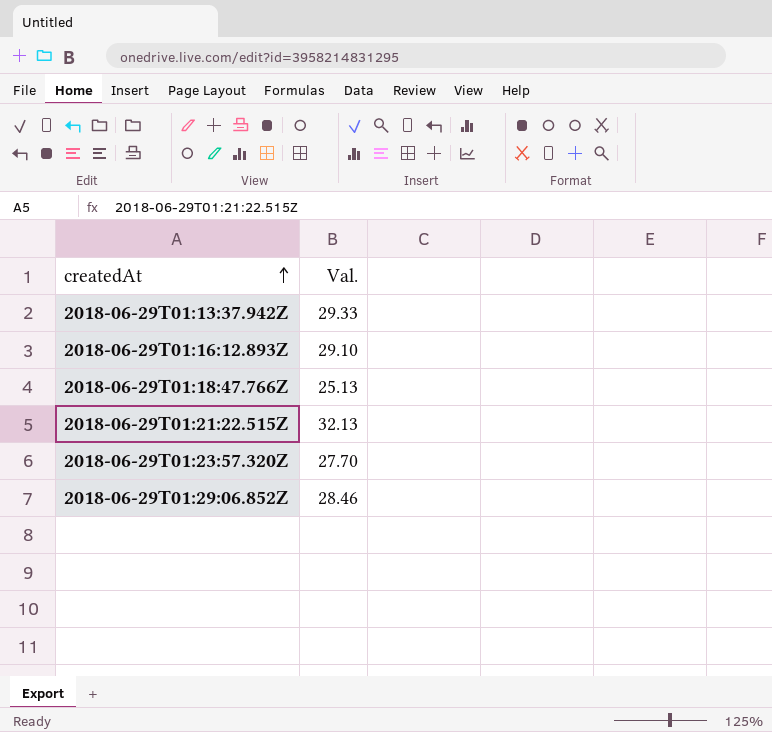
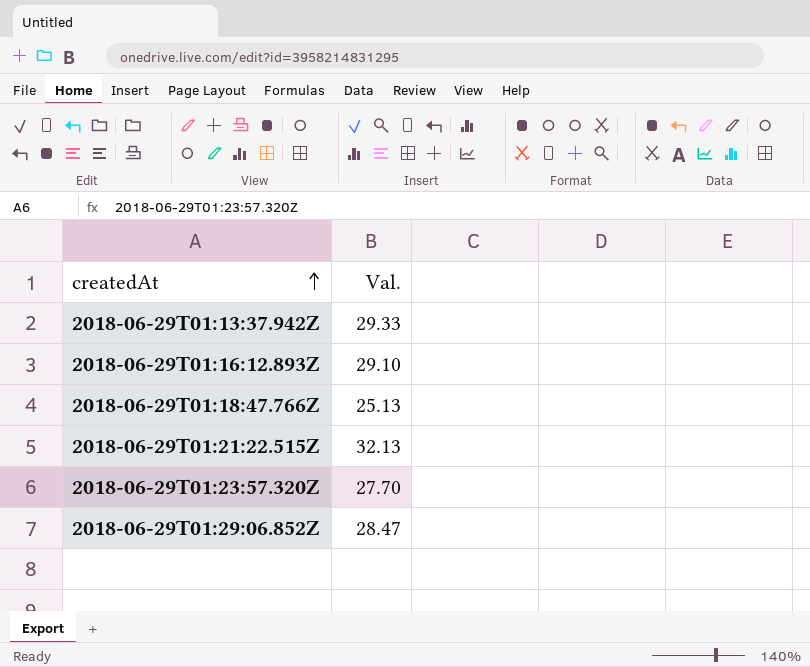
2018-06-29T01:29:06.852Z | Val.: 28.46 -> 28.47

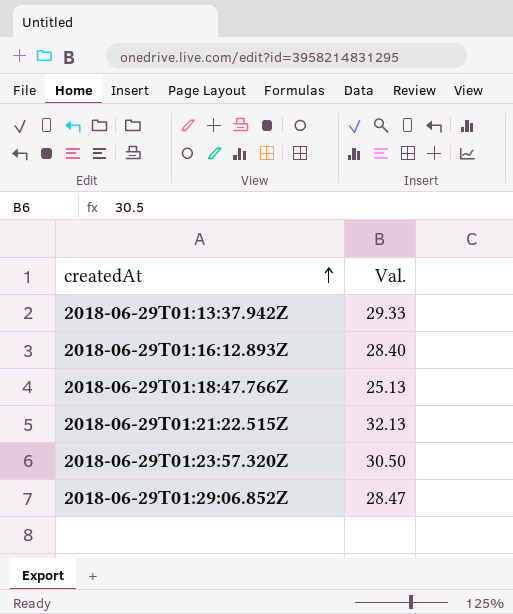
2018-06-29T01:16:12.893Z | Val.: 29.10 -> 28.40
2018-06-29T01:23:57.320Z | Val.: 27.70 -> 30.50

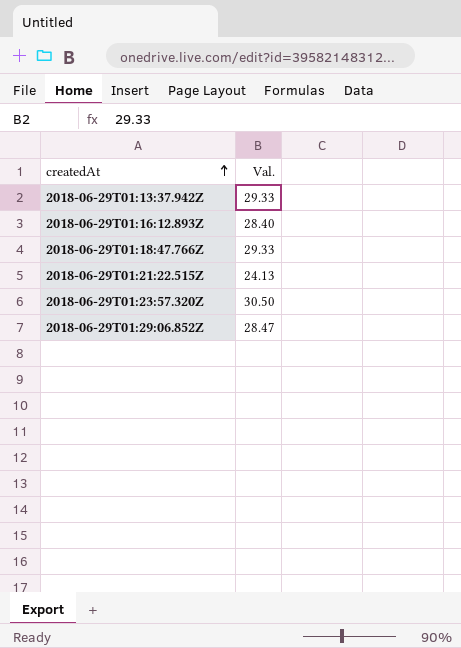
2018-06-29T01:18:47.766Z | Val.: 25.13 -> 29.33
2018-06-29T01:21:22.515Z | Val.: 32.13 -> 24.13

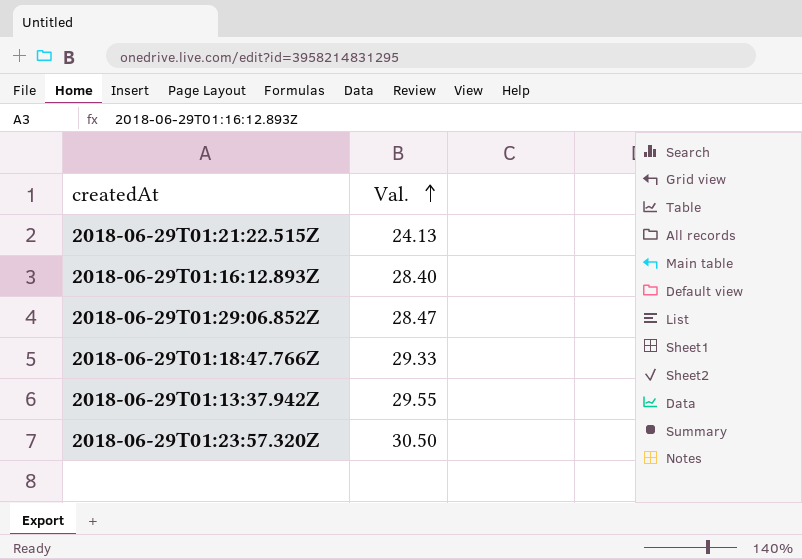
row order: createdAt ascending -> Val. ascending
2018-06-29T01:13:37.942Z | Val.: 29.33 -> 29.55

